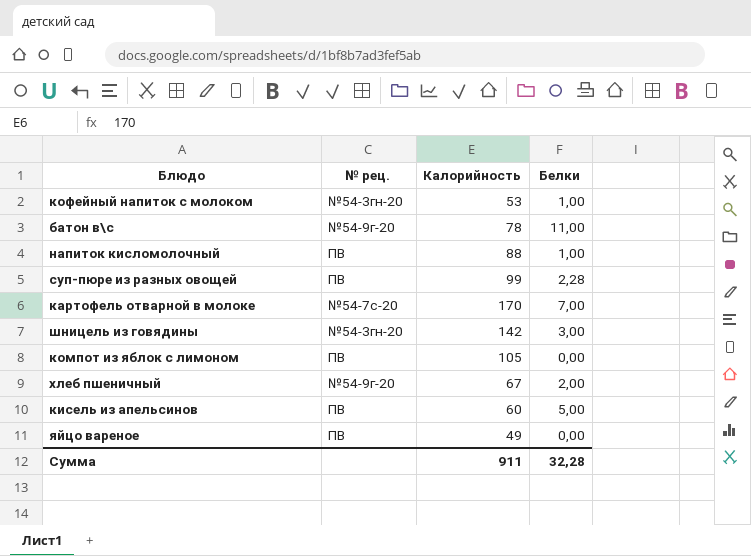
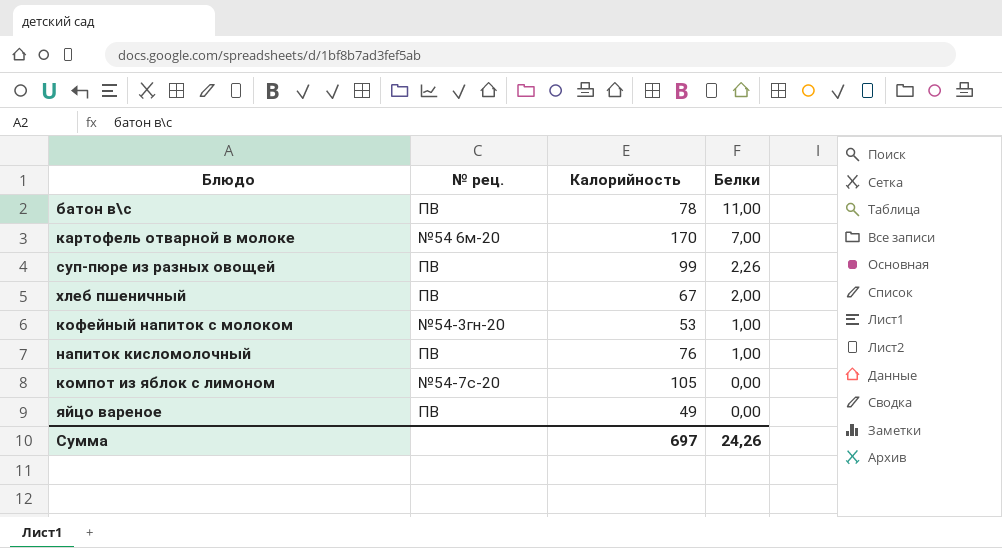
row order: none -> Белки descending
row шницель из говядины: №54-3гн-20 | 142 | 3,00 -> none
row кисель из апельсинов: ПВ | 60 | 5,00 -> none
батон в\с | № рец.: №54-9г-20 -> ПВ
картофель отварной в молоке | № рец.: №54-7с-20 -> №54 6м-20
суп-пюре из разных овощей | Белки: 2,28 -> 2,26
хлеб пшеничный | № рец.: №54-9г-20 -> ПВ
напиток кисломолочный | Калорийность: 88 -> 76
компот из яблок с лимоном | № рец.: ПВ -> №54-7с-20
Сумма | Калорийность: 911 -> 697
Сумма | Белки: 32,28 -> 24,26

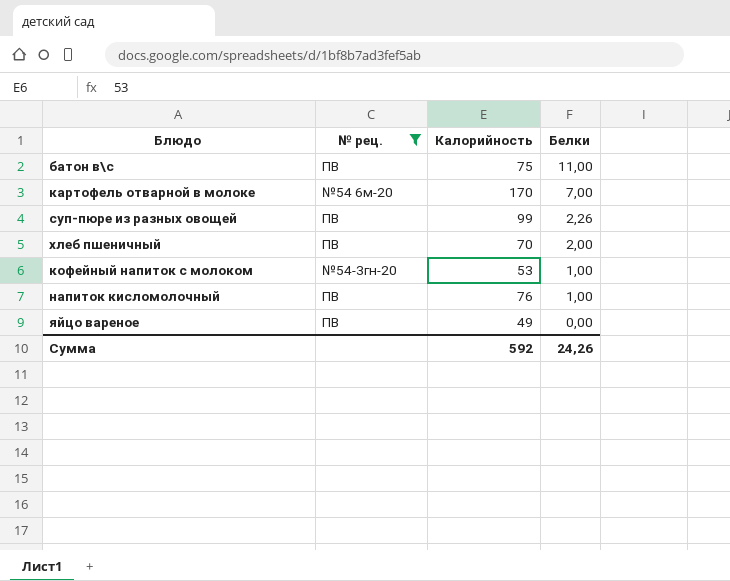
filter: none -> № рец. != №54-7с-20
батон в\с | Калорийность: 78 -> 75
хлеб пшеничный | Калорийность: 67 -> 70
Сумма | Калорийность: 697 -> 592

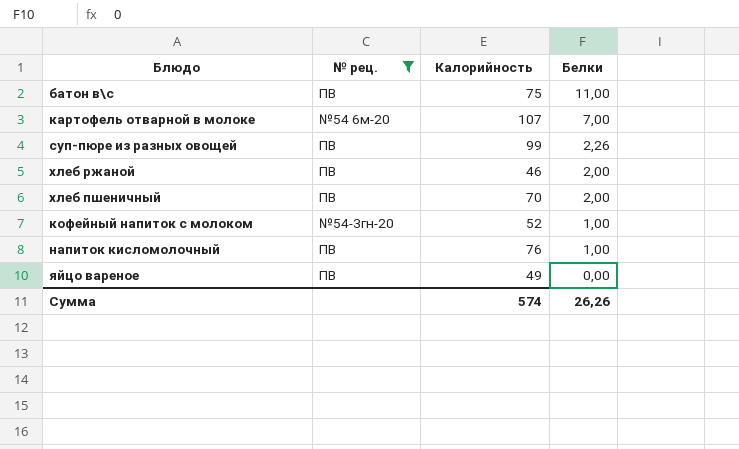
картофель отварной в молоке | Калорийность: 170 -> 107
row хлеб ржаной: none -> ПВ | 46 | 2,00
кофейный напиток с молоком | Калорийность: 53 -> 52
Сумма | Калорийность: 592 -> 574
Сумма | Белки: 24,26 -> 26,26

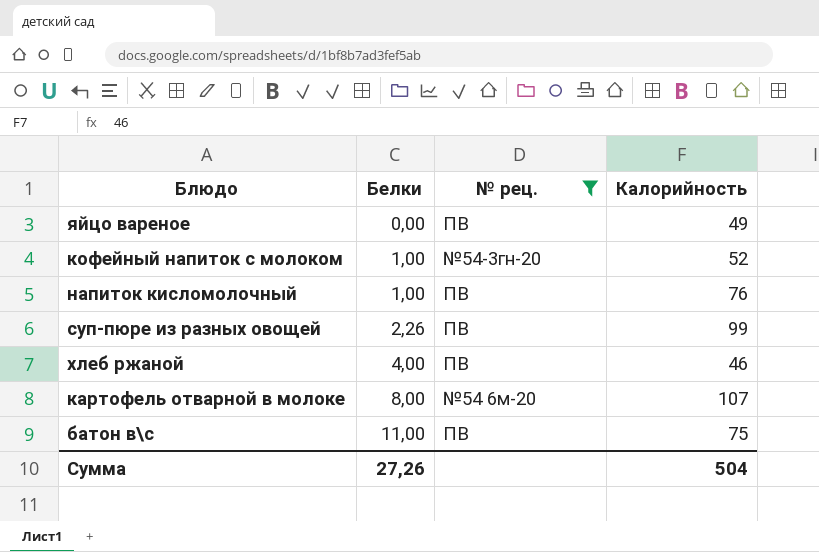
row order: Белки descending -> Белки ascending
column Белки | position: 4 -> 2
row хлеб пшеничный: ПВ | 70 | 2,00 -> none
хлеб ржаной | Белки: 2,00 -> 4,00
картофель отварной в молоке | Белки: 7,00 -> 8,00
Сумма | Белки: 26,26 -> 27,26
Сумма | Калорийность: 574 -> 504

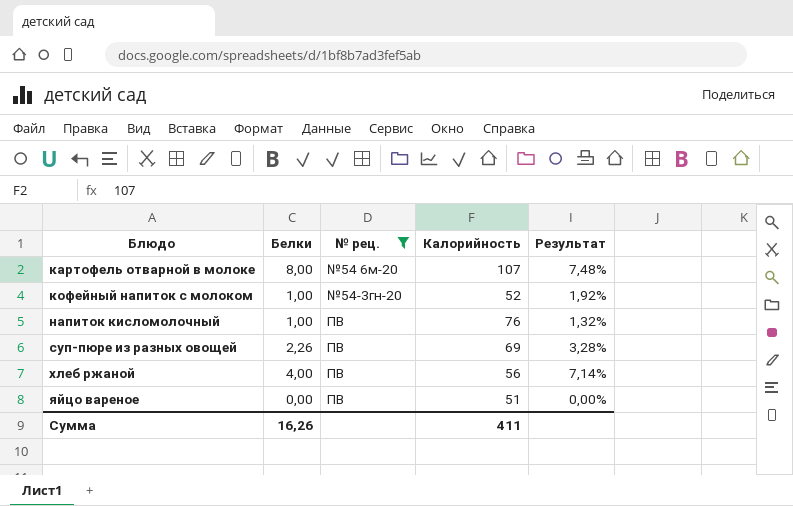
row order: Белки ascending -> Блюдо ascending
column Результат | formula: none -> [Белки] / [Калорийность]
row батон в\с: 11,00 | ПВ | 75 -> none
суп-пюре из разных овощей | Калорийность: 99 -> 69
хлеб ржаной | Калорийность: 46 -> 56
яйцо вареное | Калорийность: 49 -> 51
Сумма | Белки: 27,26 -> 16,26
Сумма | Калорийность: 504 -> 411

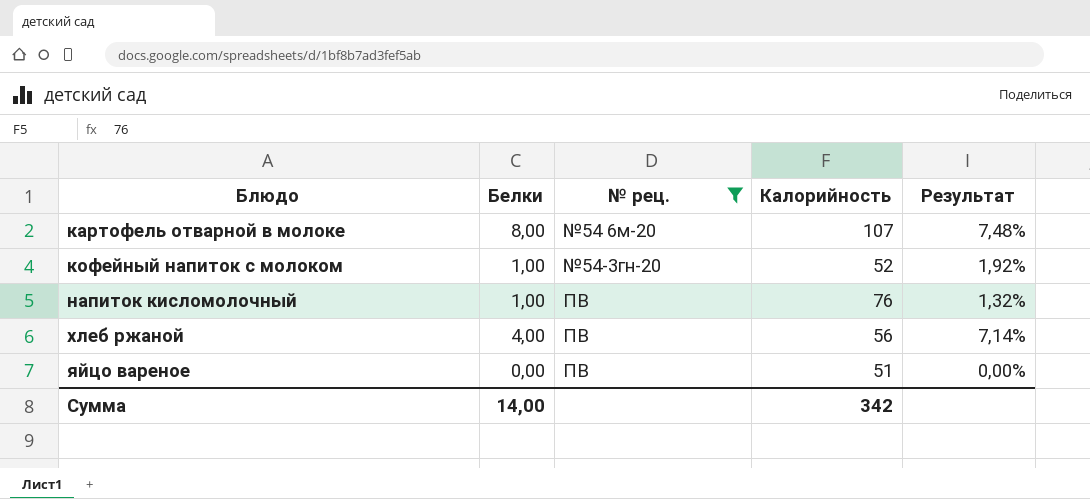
row суп-пюре из разных овощей: 2,26 | ПВ | 69 | 3,28% -> none
Сумма | Белки: 16,26 -> 14,00
Сумма | Калорийность: 411 -> 342

